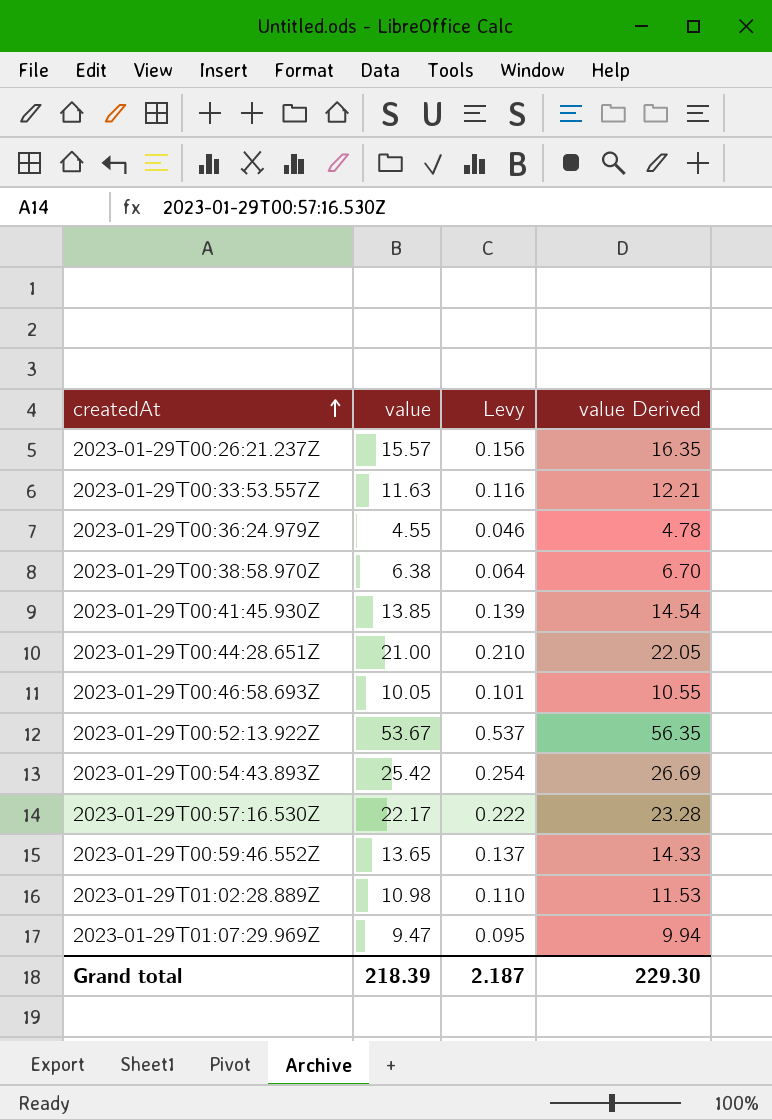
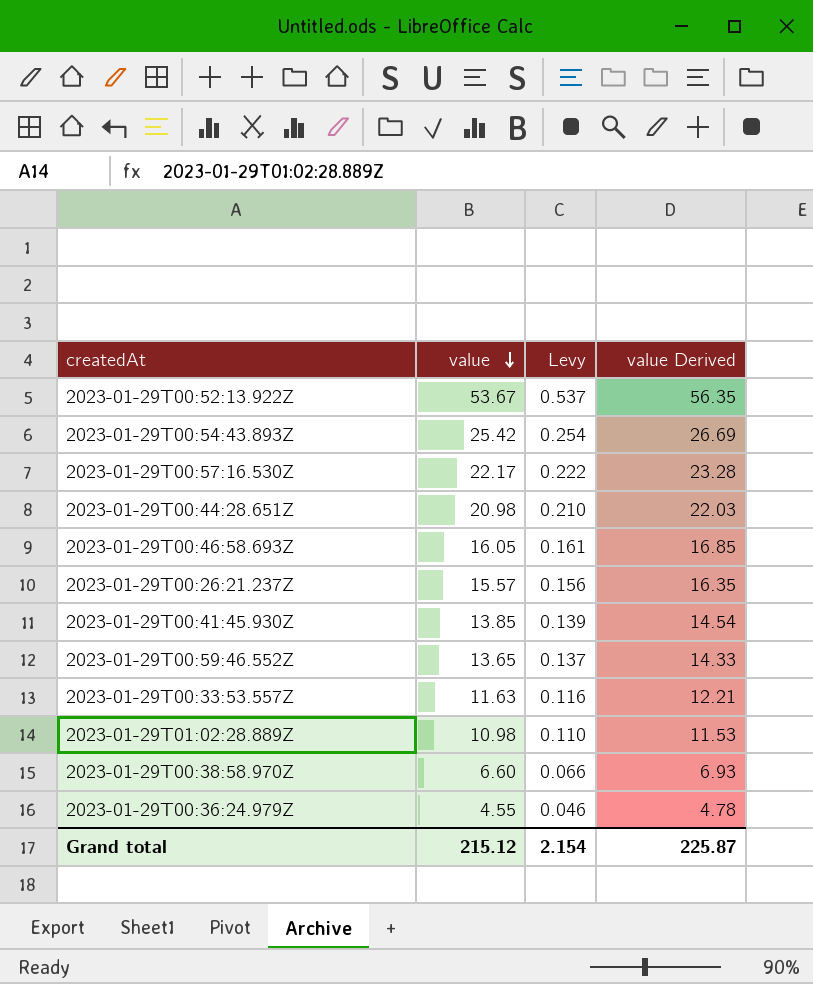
row order: createdAt ascending -> value descending
row 2023-01-29T01:07:29.969Z: 9.47 | 0.095 | 9.94 -> none
2023-01-29T00:44:28.651Z | value: 21.00 -> 20.98
2023-01-29T00:44:28.651Z | value Derived: 22.05 -> 22.03
2023-01-29T00:46:58.693Z | value: 10.05 -> 16.05
2023-01-29T00:46:58.693Z | Levy: 0.101 -> 0.161
2023-01-29T00:46:58.693Z | value Derived: 10.55 -> 16.85
2023-01-29T00:38:58.970Z | value: 6.38 -> 6.60
2023-01-29T00:38:58.970Z | Levy: 0.064 -> 0.066
2023-01-29T00:38:58.970Z | value Derived: 6.70 -> 6.93
Grand total | value: 218.39 -> 215.12
Grand total | Levy: 2.187 -> 2.154
Grand total | value Derived: 229.30 -> 225.87

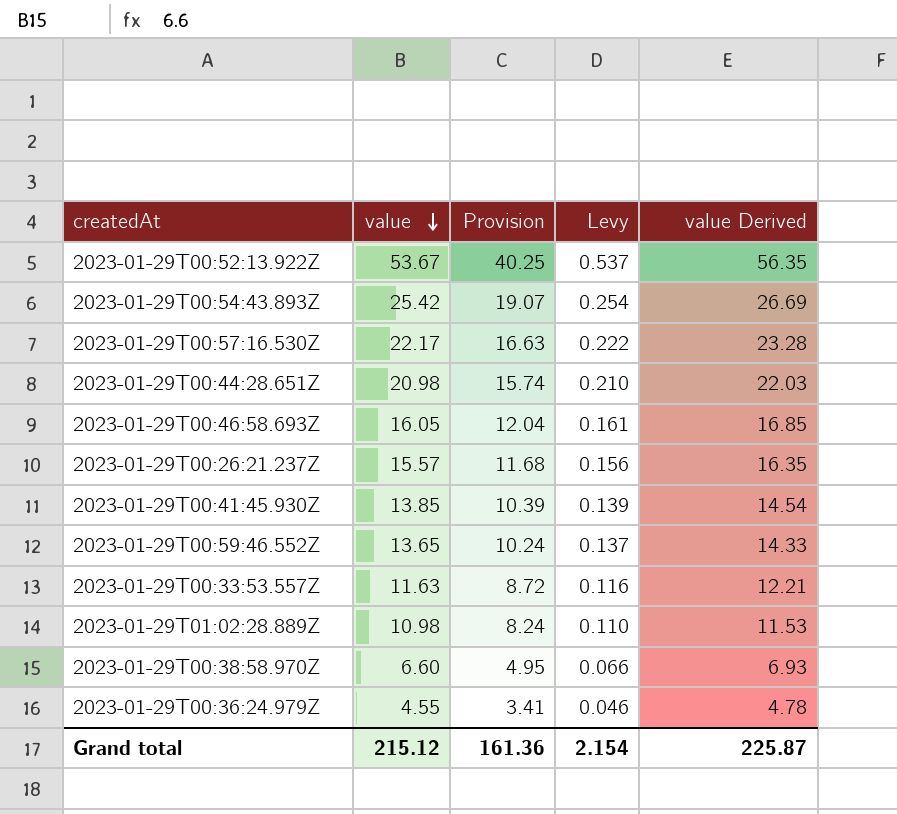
column Provision | formula: none -> [value] * 0.75

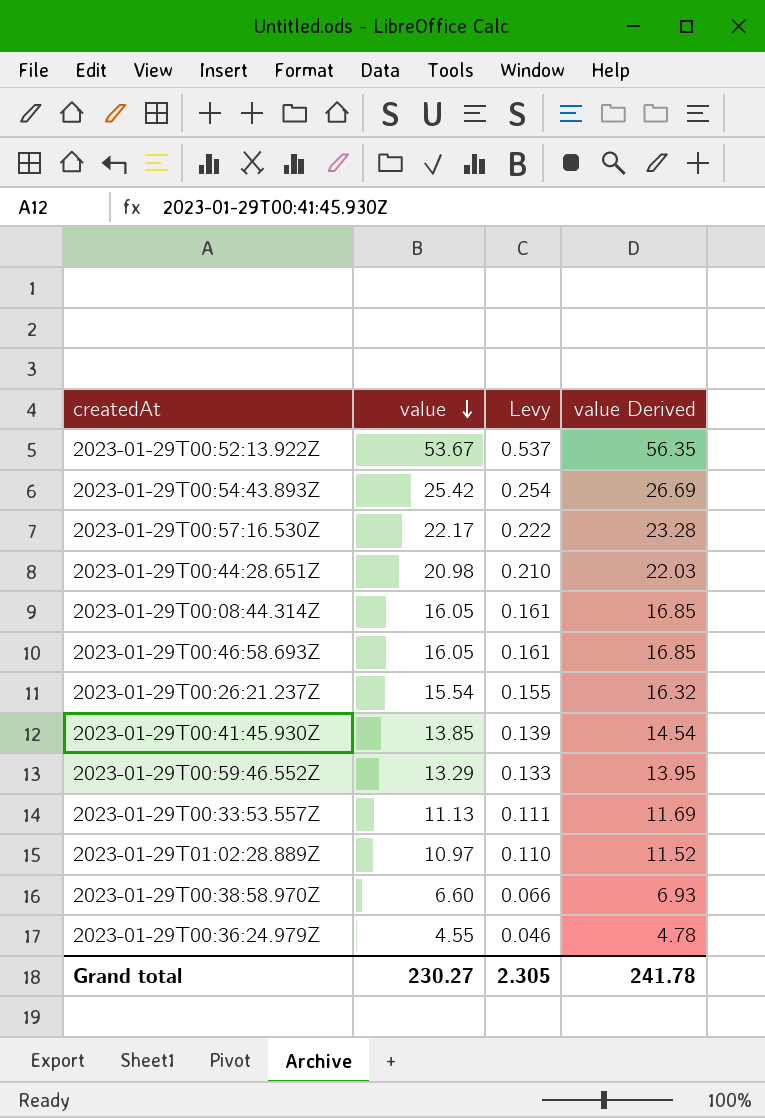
column Provision | formula: [value] * 0.75 -> none
row 2023-01-29T00:08:44.314Z: none -> 16.05 | 0.161 | 16.85
2023-01-29T00:26:21.237Z | value: 15.57 -> 15.54
2023-01-29T00:26:21.237Z | Levy: 0.156 -> 0.155
2023-01-29T00:26:21.237Z | value Derived: 16.35 -> 16.32
2023-01-29T00:59:46.552Z | value: 13.65 -> 13.29
2023-01-29T00:59:46.552Z | Levy: 0.137 -> 0.133
2023-01-29T00:59:46.552Z | value Derived: 14.33 -> 13.95
2023-01-29T00:33:53.557Z | value: 11.63 -> 11.13
2023-01-29T00:33:53.557Z | Levy: 0.116 -> 0.111
2023-01-29T00:33:53.557Z | value Derived: 12.21 -> 11.69
2023-01-29T01:02:28.889Z | value: 10.98 -> 10.97
2023-01-29T01:02:28.889Z | value Derived: 11.53 -> 11.52
Grand total | value: 215.12 -> 230.27
Grand total | Levy: 2.154 -> 2.305
Grand total | value Derived: 225.87 -> 241.78

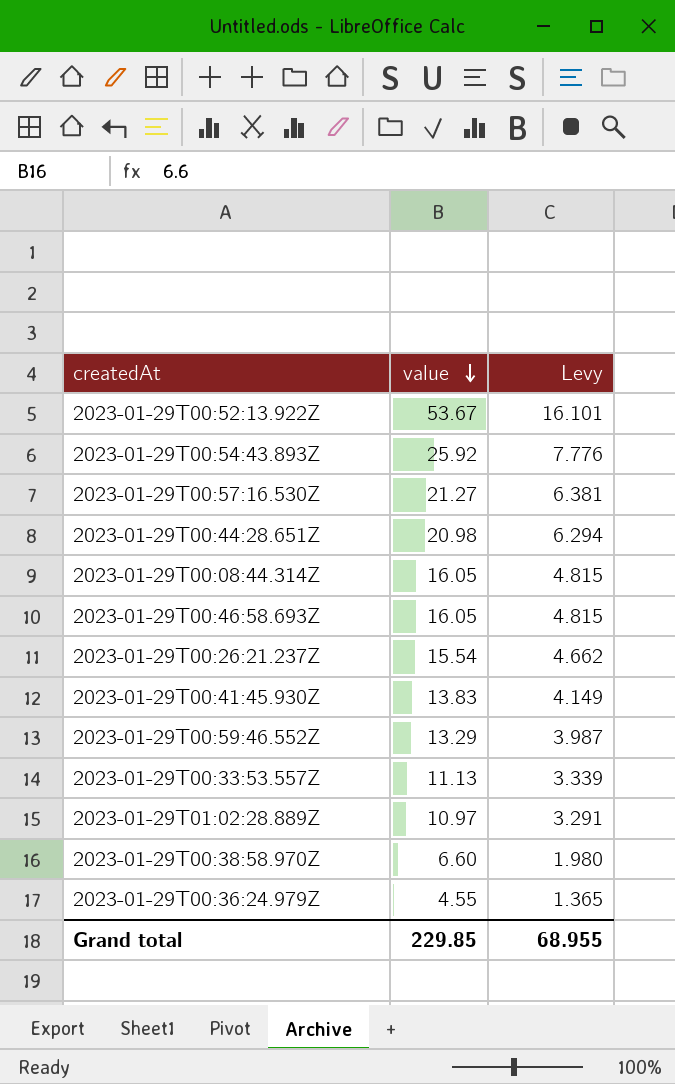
column value Derived | formula: [value] * 1.05 -> none
column Levy | formula: [value] * 0.01 -> [value] * 0.3
2023-01-29T00:54:43.893Z | value: 25.42 -> 25.92
2023-01-29T00:57:16.530Z | value: 22.17 -> 21.27
2023-01-29T00:41:45.930Z | value: 13.85 -> 13.83
Grand total | value: 230.27 -> 229.85
Grand total | Levy: 2.305 -> 68.955

